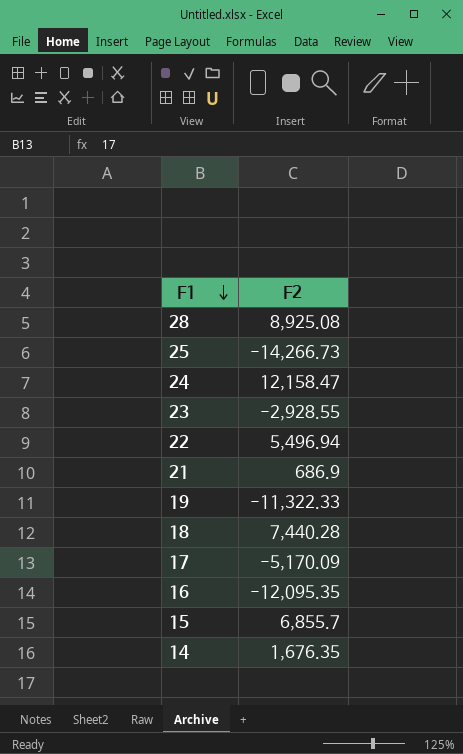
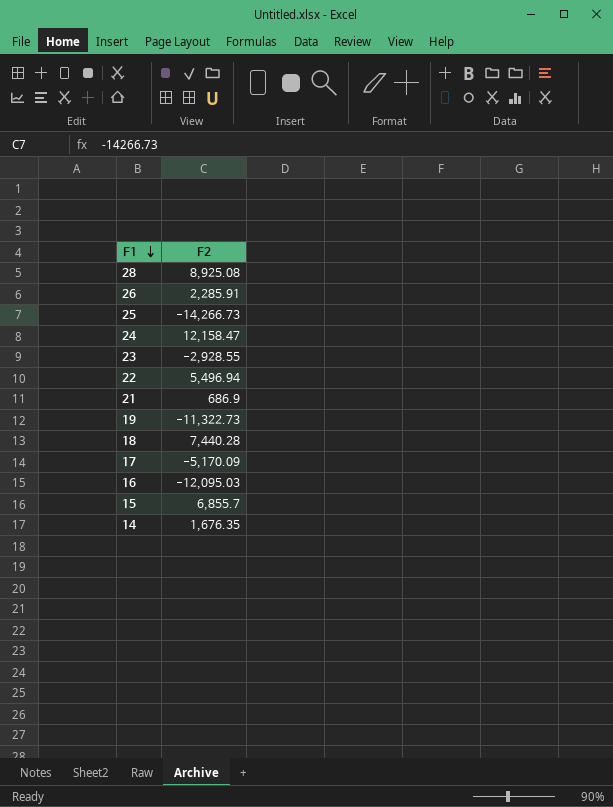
row 26: none -> 2,285.91
19 | F2: -11,322.33 -> -11,322.73
16 | F2: -12,095.35 -> -12,095.03

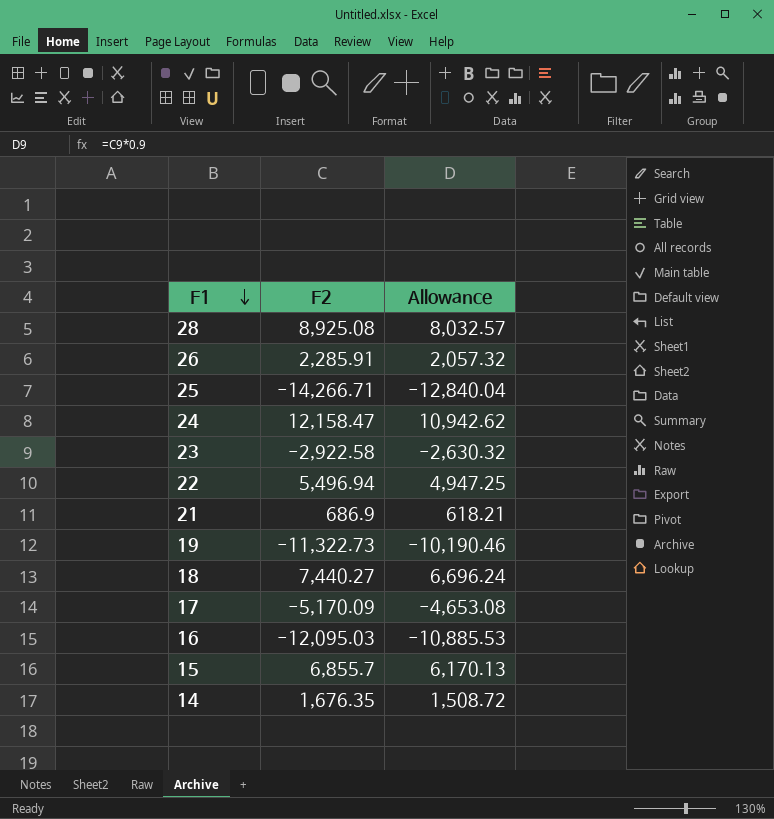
column Allowance | formula: none -> [F2] * 0.9
25 | F2: -14,266.73 -> -14,266.71
23 | F2: -2,928.55 -> -2,922.58
18 | F2: 7,440.28 -> 7,440.27

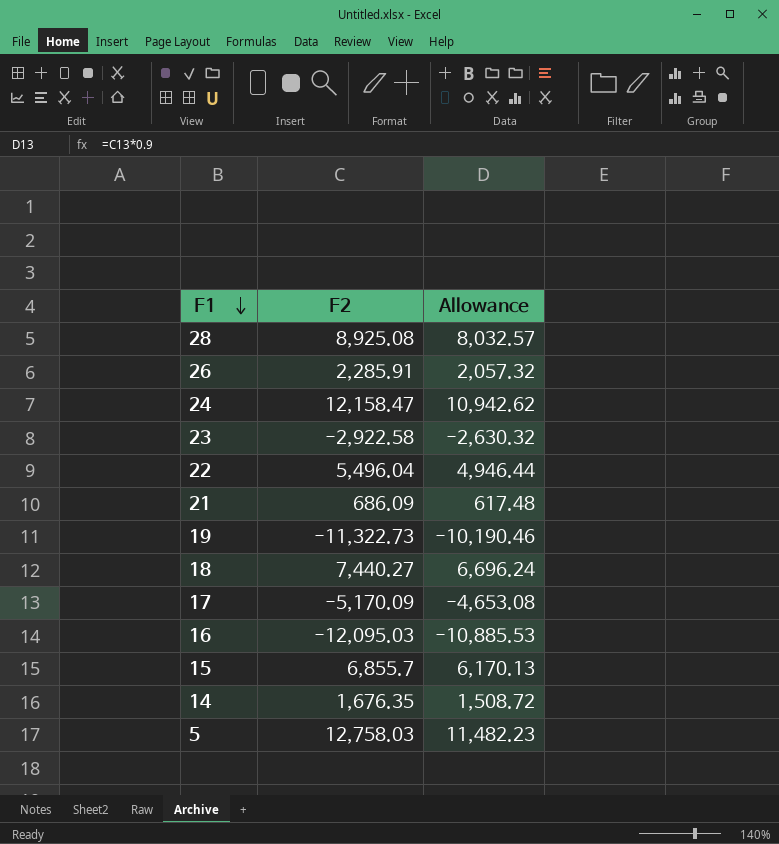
row 25: -14,266.71 | -12,840.04 -> none
22 | F2: 5,496.94 -> 5,496.04
22 | Allowance: 4,947.25 -> 4,946.44
21 | F2: 686.9 -> 686.09
21 | Allowance: 618.21 -> 617.48
row 5: none -> 12,758.03 | 11,482.23

